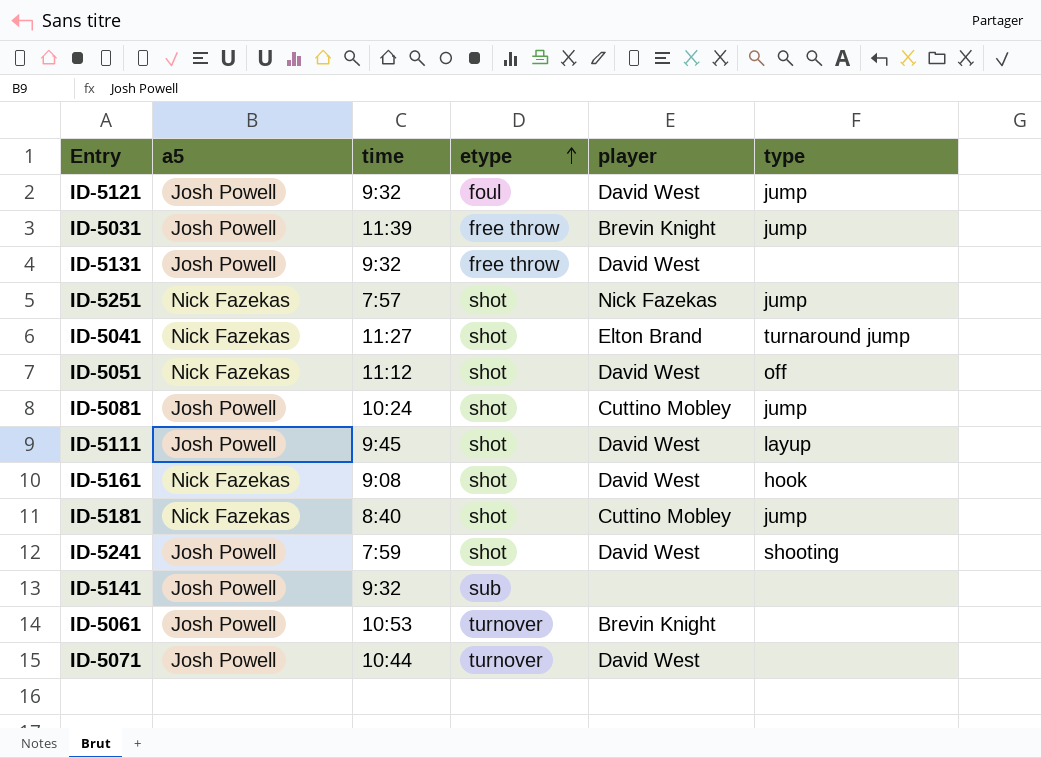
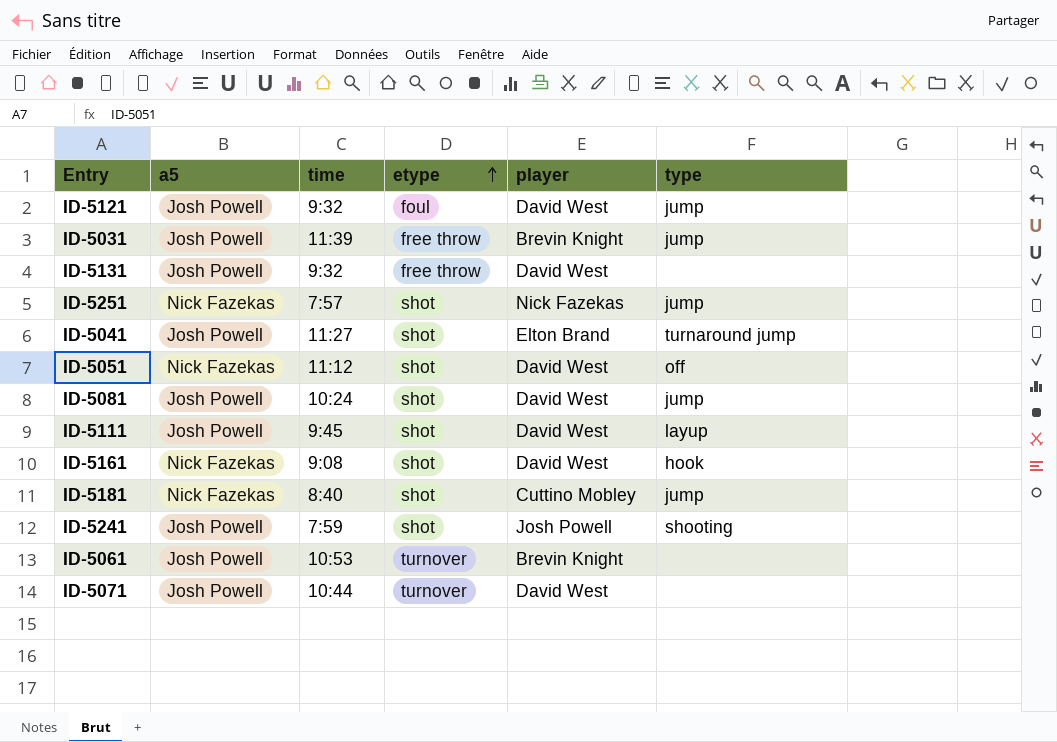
row ID-5141: Josh Powell | 9:32 | sub | none | none -> none
ID-5041 | a5: Nick Fazekas -> Josh Powell
ID-5081 | player: Cuttino Mobley -> David West
ID-5241 | player: David West -> Josh Powell

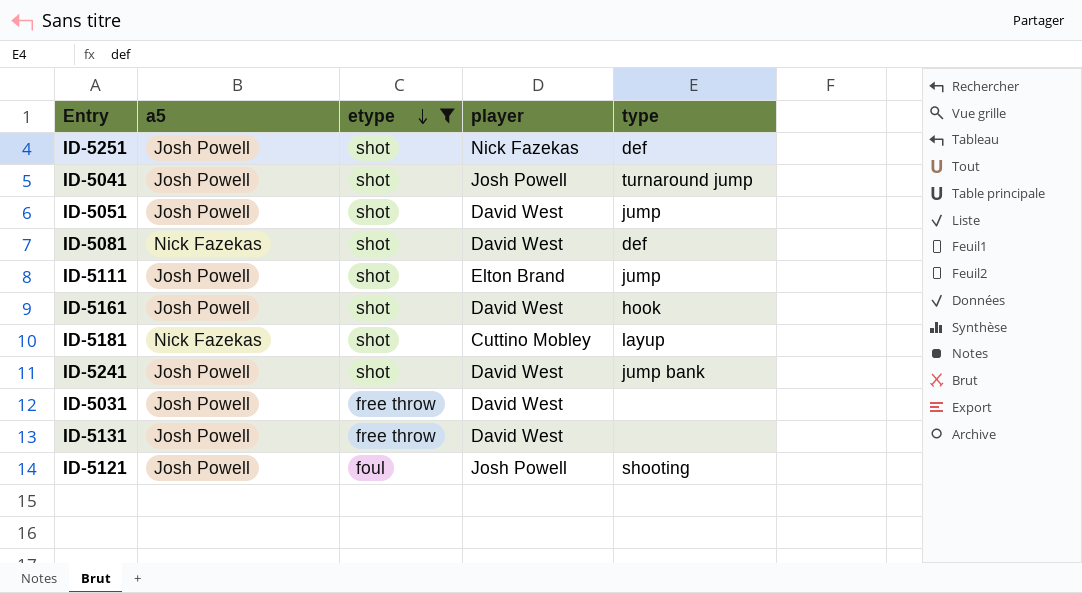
filter: none -> etype != turnover
row order: etype ascending -> etype descending
column time | position: 3 -> none
ID-5251 | a5: Nick Fazekas -> Josh Powell
ID-5251 | type: jump -> def
ID-5041 | player: Elton Brand -> Josh Powell
ID-5051 | a5: Nick Fazekas -> Josh Powell
ID-5051 | type: off -> jump
ID-5081 | a5: Josh Powell -> Nick Fazekas
ID-5081 | type: jump -> def
ID-5111 | player: David West -> Elton Brand
ID-5111 | type: layup -> jump
ID-5161 | a5: Nick Fazekas -> Josh Powell
ID-5181 | type: jump -> layup
ID-5241 | player: Josh Powell -> David West
ID-5241 | type: shooting -> jump bank
ID-5031 | player: Brevin Knight -> David West
ID-5031 | type: jump -> none
ID-5121 | player: David West -> Josh Powell
ID-5121 | type: jump -> shooting

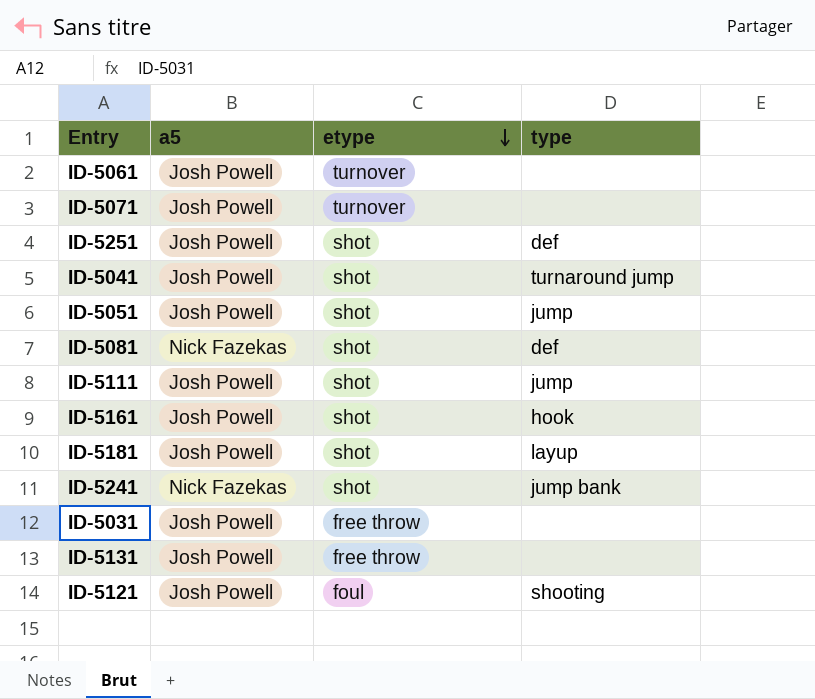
filter: etype != turnover -> none
column player | position: 4 -> none
ID-5181 | a5: Nick Fazekas -> Josh Powell
ID-5241 | a5: Josh Powell -> Nick Fazekas

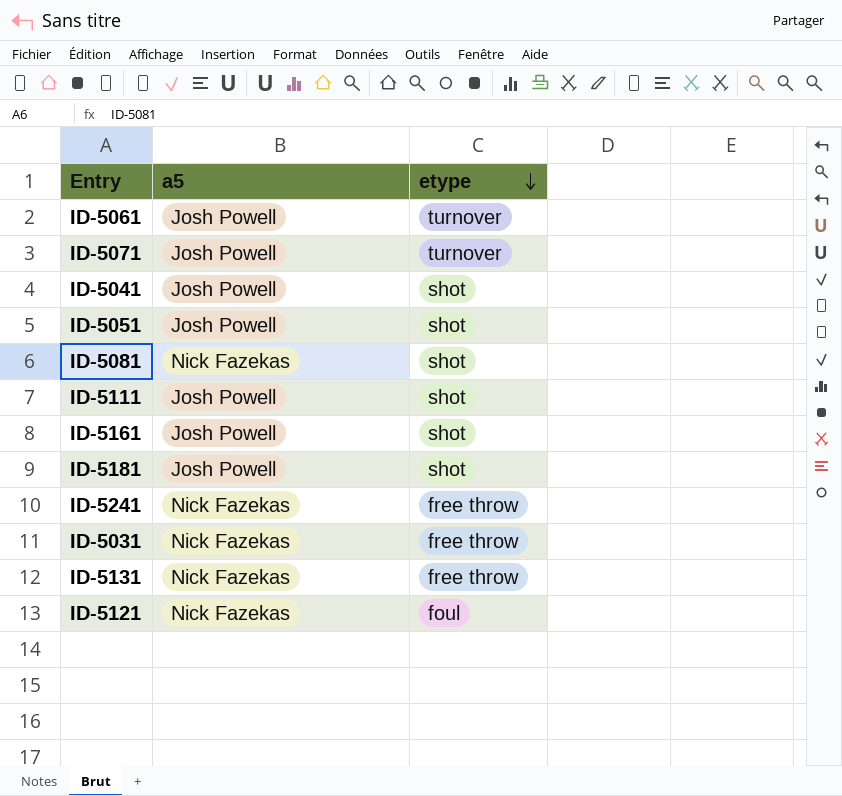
column type | position: 4 -> none
row ID-5251: Josh Powell | shot | def -> none
ID-5241 | etype: shot -> free throw
ID-5031 | a5: Josh Powell -> Nick Fazekas
ID-5131 | a5: Josh Powell -> Nick Fazekas
ID-5121 | a5: Josh Powell -> Nick Fazekas

